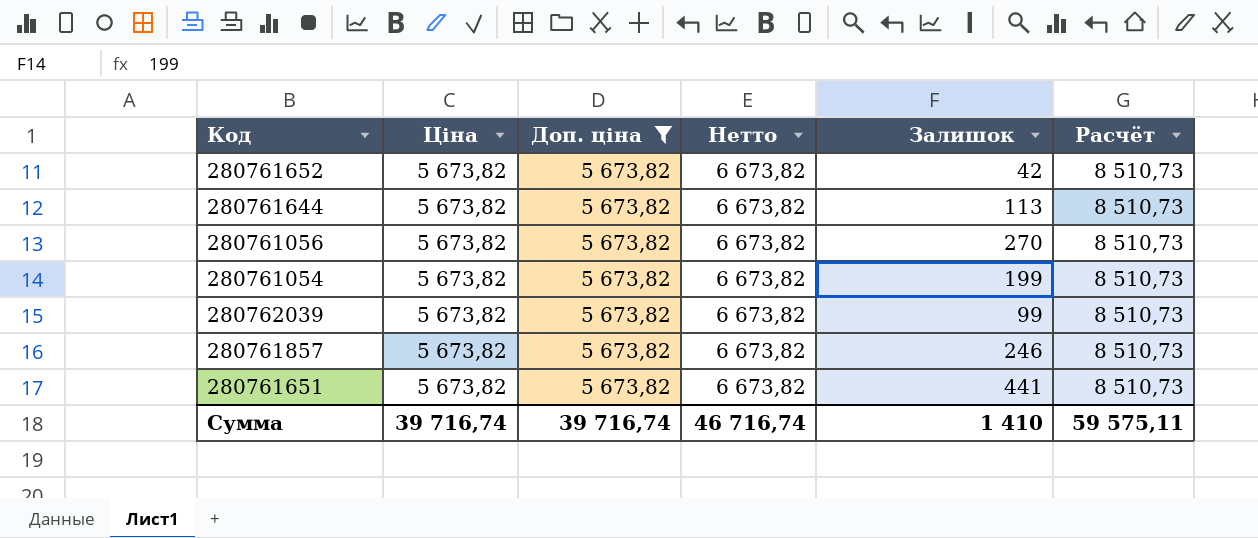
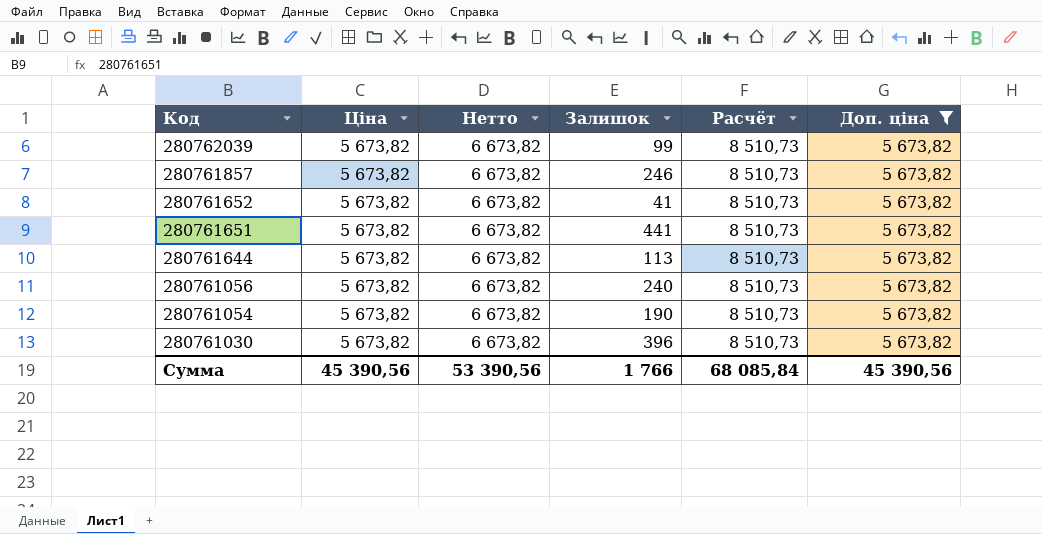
row order: none -> Код descending
column Доп. ціна | position: 3 -> 6
280761652 | Залишок: 42 -> 41
280761056 | Залишок: 270 -> 240
280761054 | Залишок: 199 -> 190
row 280761030: none -> 5 673,82 | 6 673,82 | 396 | 8 510,73 | 5 673,82
Сумма | Ціна: 39 716,74 -> 45 390,56
Сумма | Нетто: 46 716,74 -> 53 390,56
Сумма | Залишок: 1 410 -> 1 766
Сумма | Расчёт: 59 575,11 -> 68 085,84
Сумма | Доп. ціна: 39 716,74 -> 45 390,56

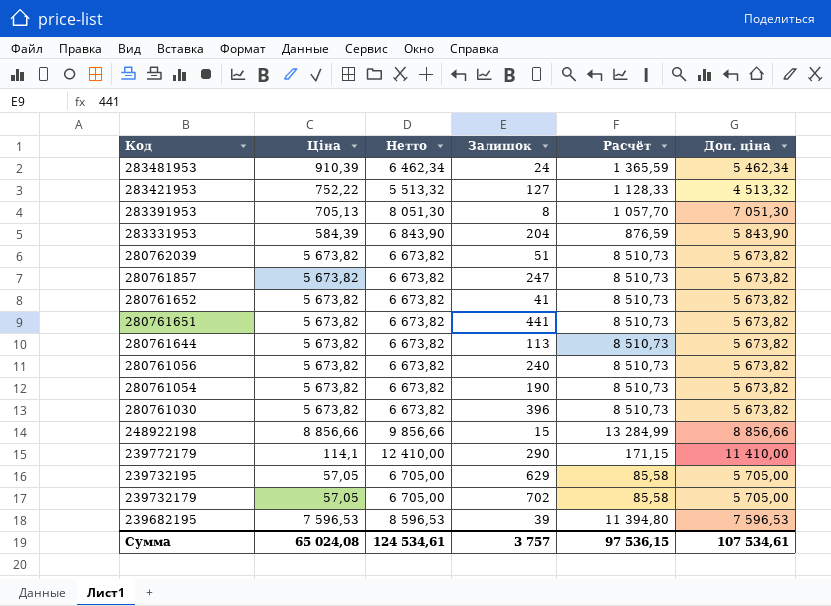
filter: Доп. ціна = 5 673,82 -> none
280762039 | Залишок: 99 -> 51
280761857 | Залишок: 246 -> 247
Сумма | Ціна: 45 390,56 -> 65 024,08
Сумма | Нетто: 53 390,56 -> 124 534,61
Сумма | Залишок: 1 766 -> 3 757
Сумма | Расчёт: 68 085,84 -> 97 536,15
Сумма | Доп. ціна: 45 390,56 -> 107 534,61

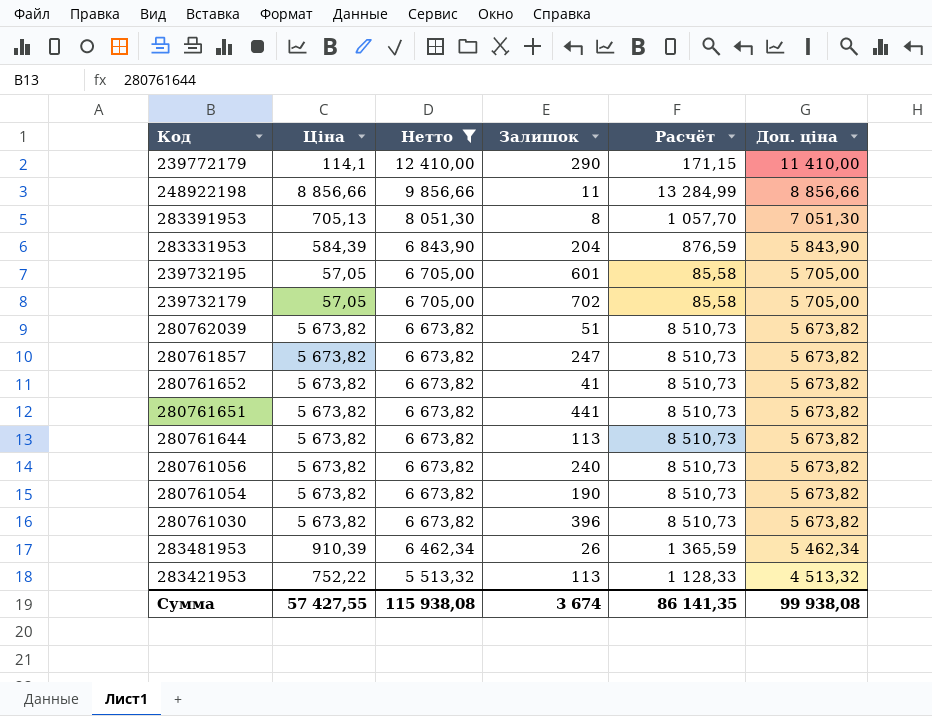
filter: none -> Нетто != 8 596,53
row order: Код descending -> Нетто descending
248922198 | Залишок: 15 -> 11
239732195 | Залишок: 629 -> 601
283481953 | Залишок: 24 -> 26
283421953 | Залишок: 127 -> 113
Сумма | Ціна: 65 024,08 -> 57 427,55
Сумма | Нетто: 124 534,61 -> 115 938,08
Сумма | Залишок: 3 757 -> 3 674
Сумма | Расчёт: 97 536,15 -> 86 141,35
Сумма | Доп. ціна: 107 534,61 -> 99 938,08

